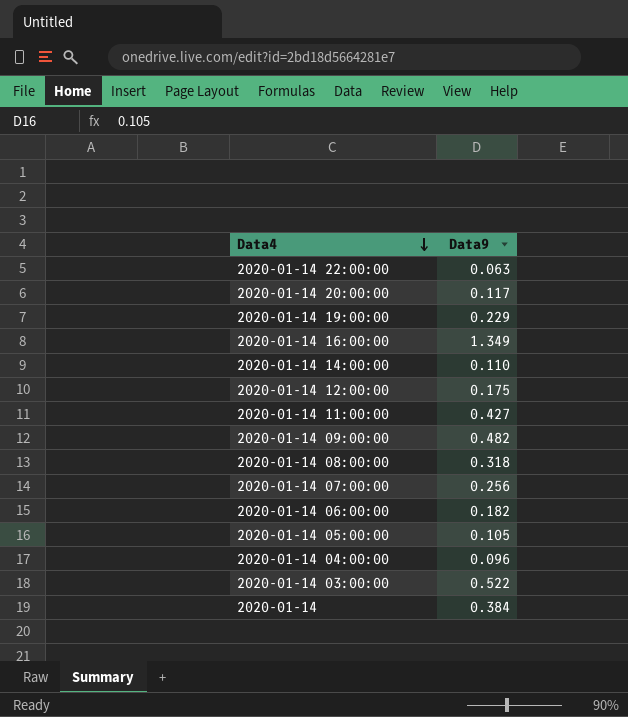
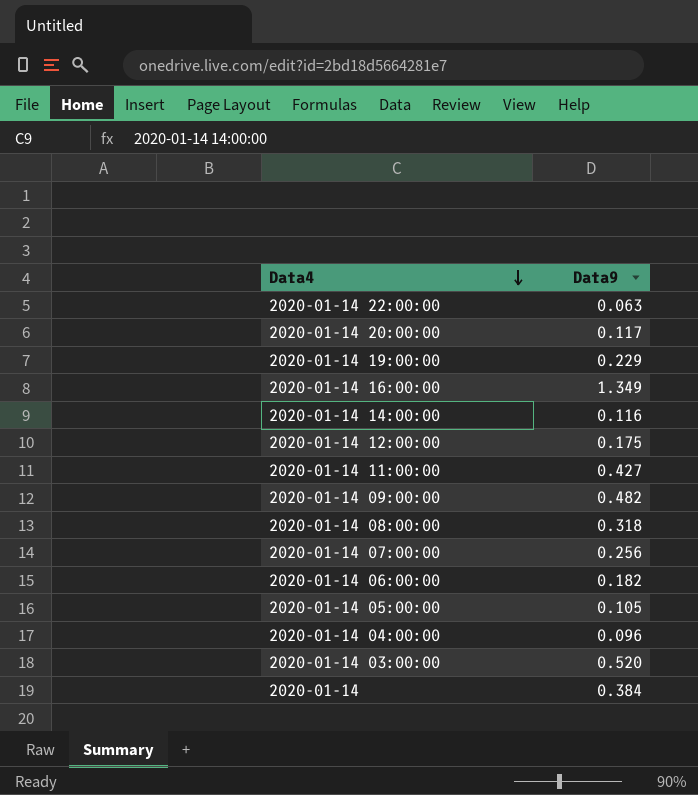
2020-01-14 14:00:00 | Data9: 0.110 -> 0.116
2020-01-14 03:00:00 | Data9: 0.522 -> 0.520

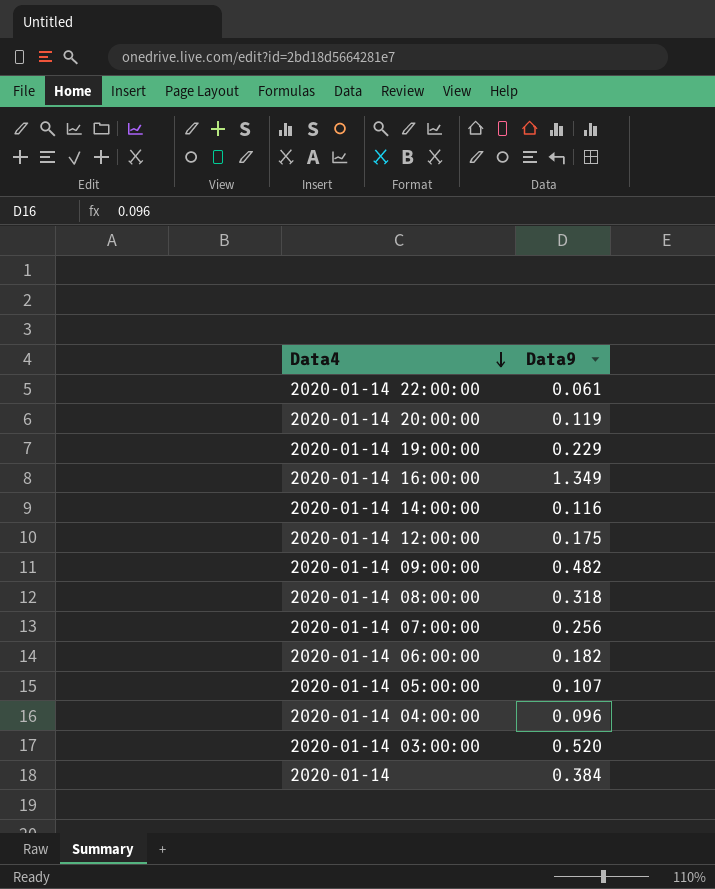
row 2020-01-14 11:00:00: 0.427 -> none
2020-01-14 22:00:00 | Data9: 0.063 -> 0.061
2020-01-14 20:00:00 | Data9: 0.117 -> 0.119
2020-01-14 05:00:00 | Data9: 0.105 -> 0.107

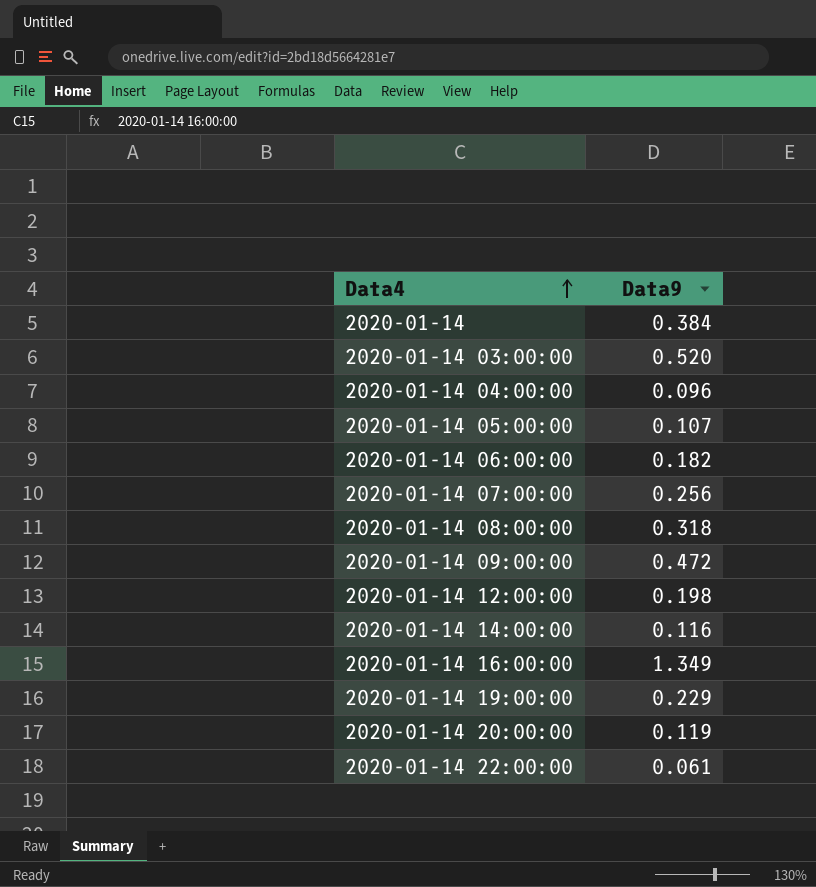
row order: Data4 descending -> Data4 ascending
2020-01-14 09:00:00 | Data9: 0.482 -> 0.472
2020-01-14 12:00:00 | Data9: 0.175 -> 0.198

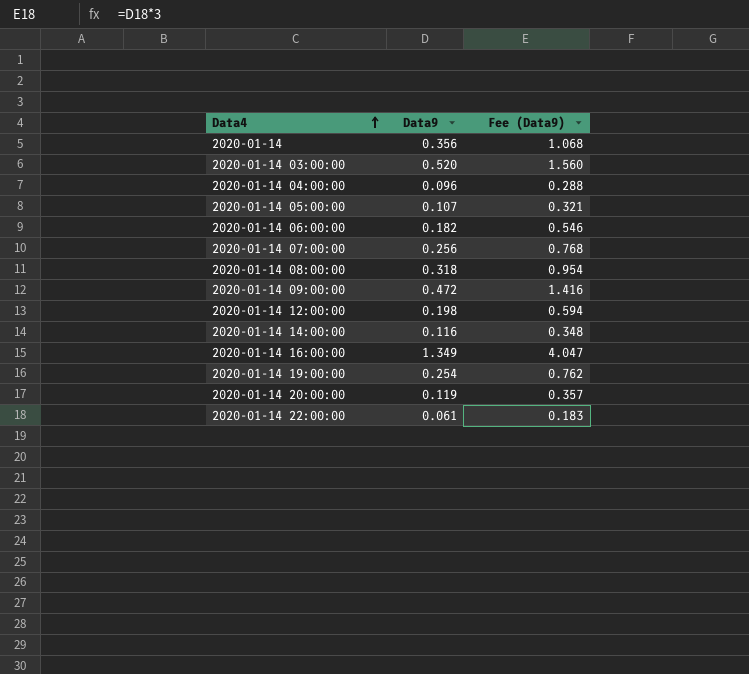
column Fee (Data9) | formula: none -> [Data9] * 3
2020-01-14 | Data9: 0.384 -> 0.356
2020-01-14 19:00:00 | Data9: 0.229 -> 0.254

